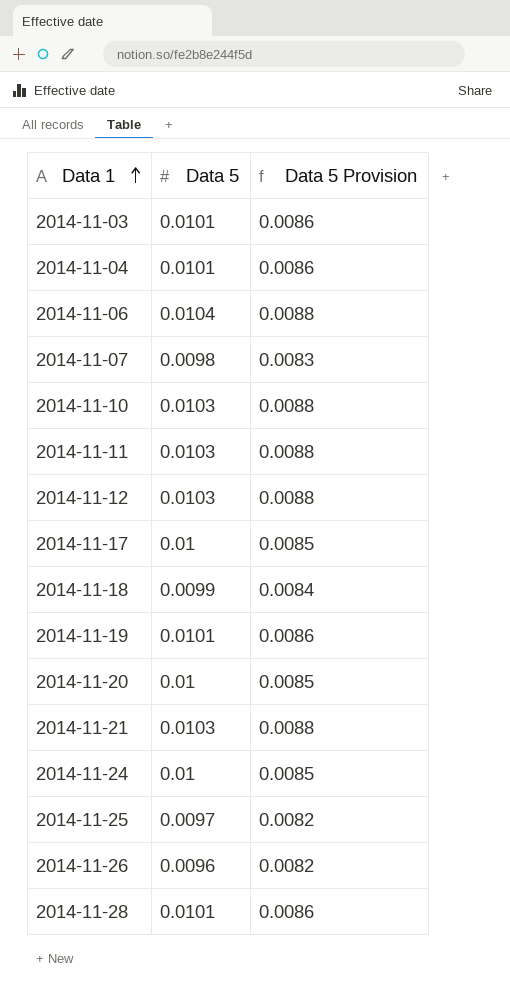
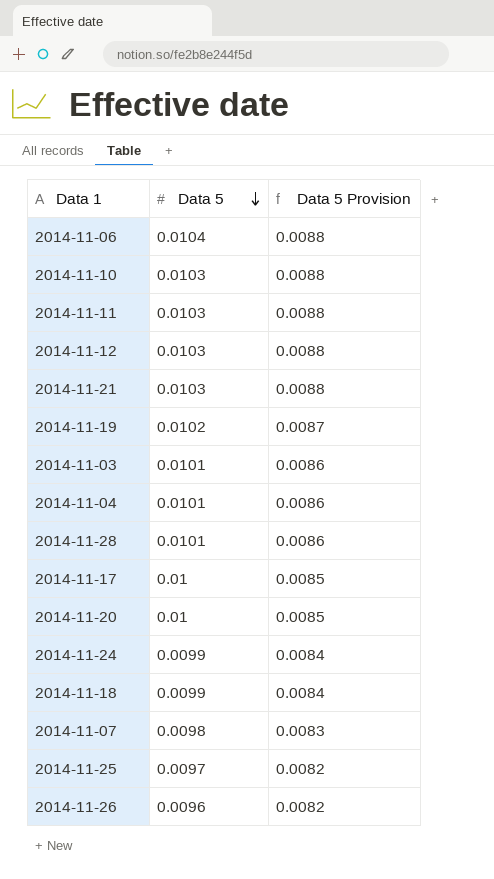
row order: Data 1 ascending -> Data 5 descending
2014-11-19 | Data 5: 0.0101 -> 0.0102
2014-11-19 | Data 5 Provision: 0.0086 -> 0.0087
2014-11-24 | Data 5: 0.01 -> 0.0099
2014-11-24 | Data 5 Provision: 0.0085 -> 0.0084

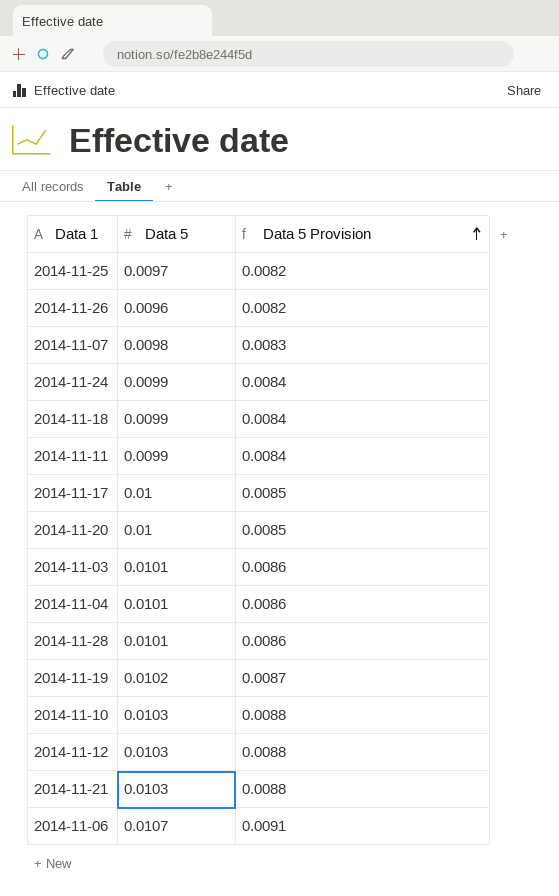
row order: Data 5 descending -> Data 5 Provision ascending
2014-11-11 | Data 5: 0.0103 -> 0.0099
2014-11-11 | Data 5 Provision: 0.0088 -> 0.0084
2014-11-06 | Data 5: 0.0104 -> 0.0107
2014-11-06 | Data 5 Provision: 0.0088 -> 0.0091

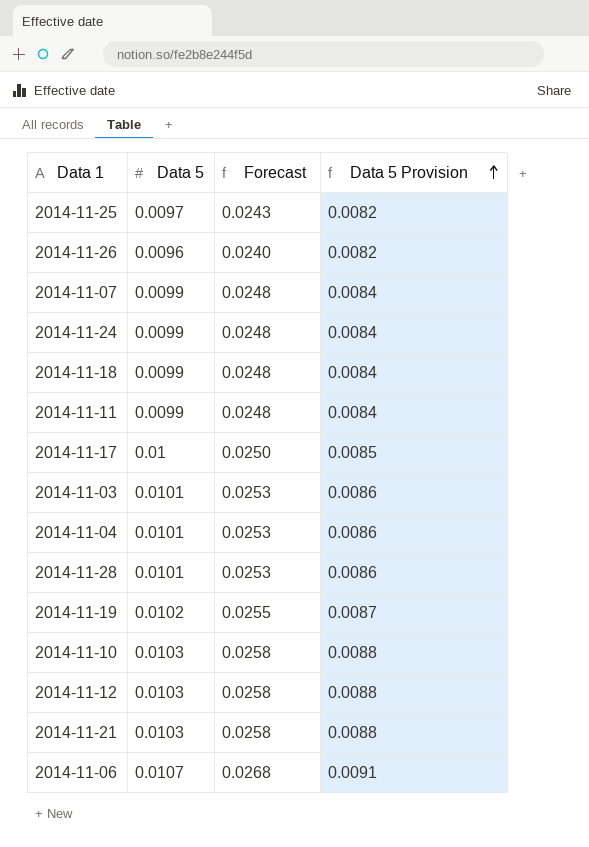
column Forecast | formula: none -> [Data 5] * 2.5
row 2014-11-20: 0.01 | 0.0085 -> none
2014-11-07 | Data 5: 0.0098 -> 0.0099
2014-11-07 | Data 5 Provision: 0.0083 -> 0.0084

